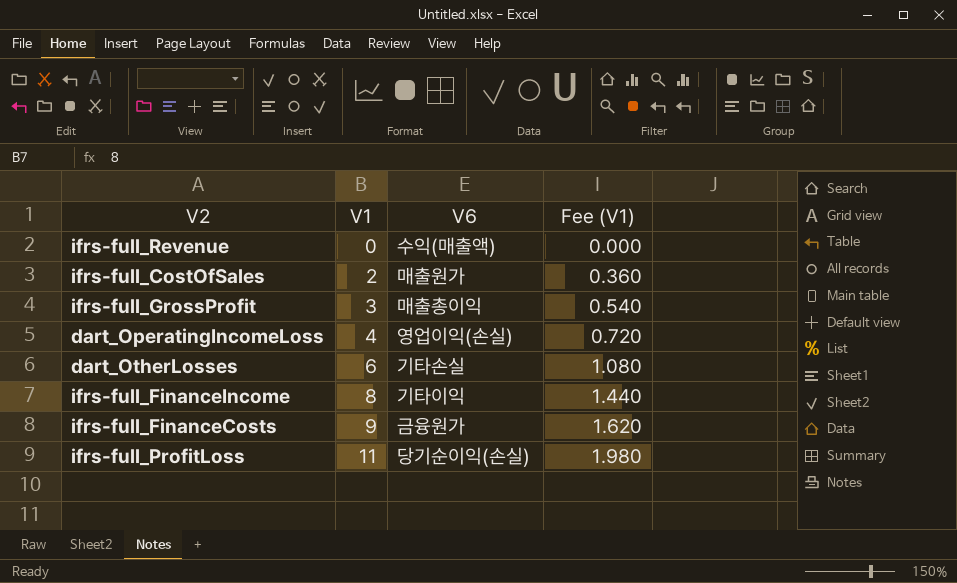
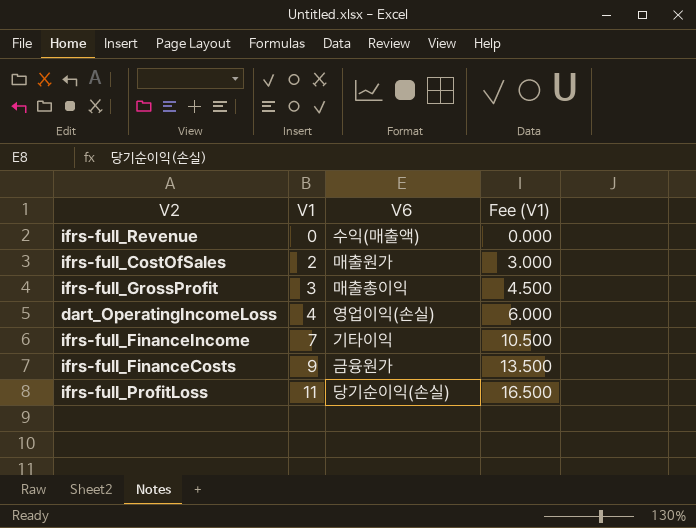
column Fee (V1) | formula: [V1] * 0.18 -> [V1] * 1.5
row dart_OtherLosses: 6 | 기타손실 | 1.080 -> none
ifrs-full_FinanceIncome | V1: 8 -> 7

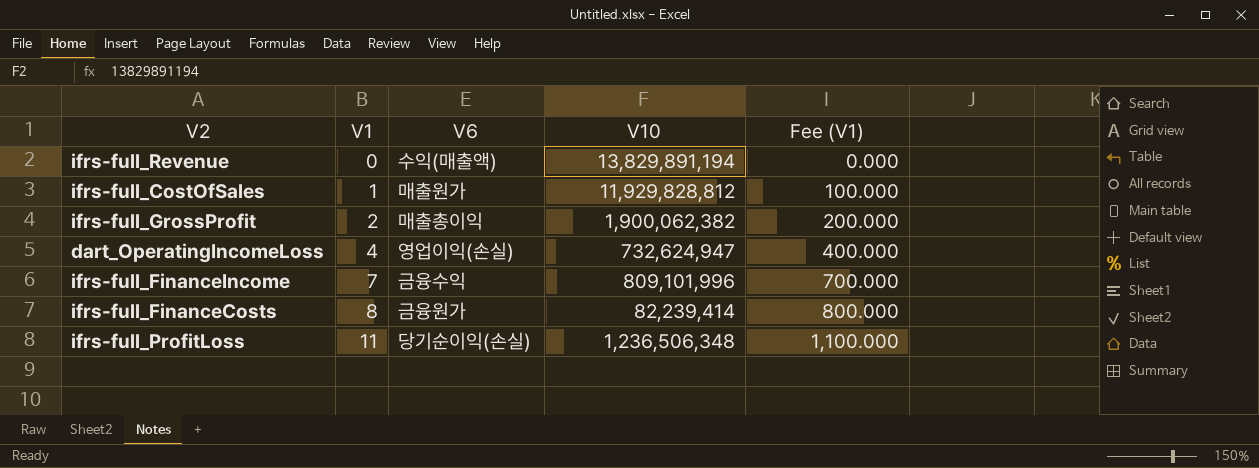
column V10 | position: none -> 4
column Fee (V1) | formula: [V1] * 1.5 -> [V1] * 100
ifrs-full_CostOfSales | V1: 2 -> 1
ifrs-full_GrossProfit | V1: 3 -> 2
ifrs-full_FinanceIncome | V6: 기타이익 -> 금융수익
ifrs-full_FinanceCosts | V1: 9 -> 8

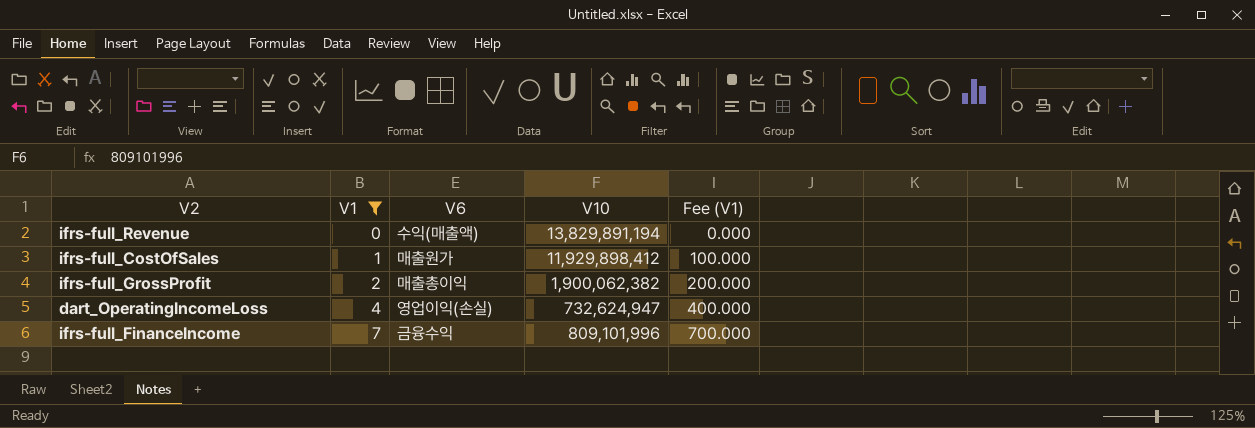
filter: none -> V1 <= 7
ifrs-full_CostOfSales | V10: 11,929,828,812 -> 11,929,898,412

